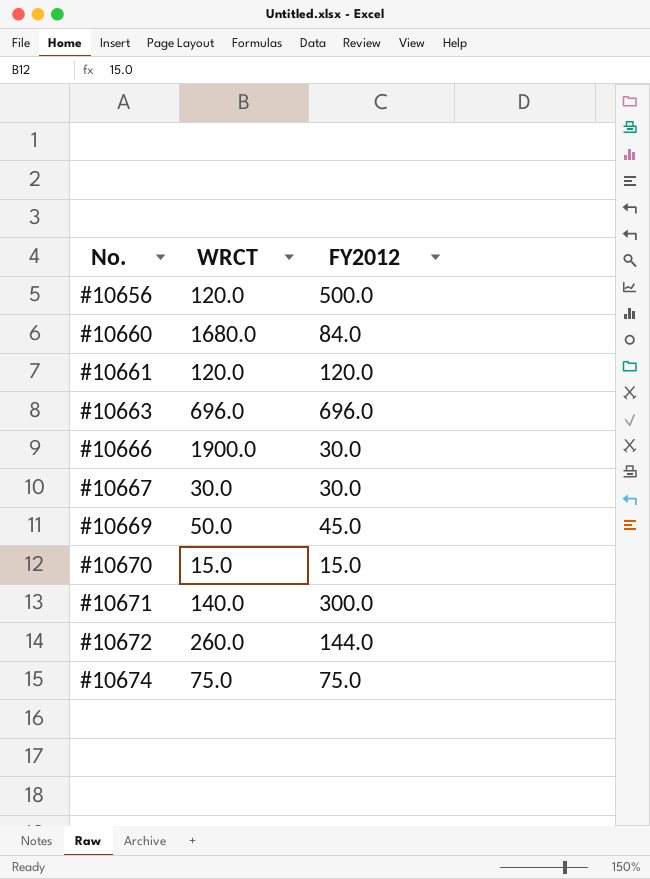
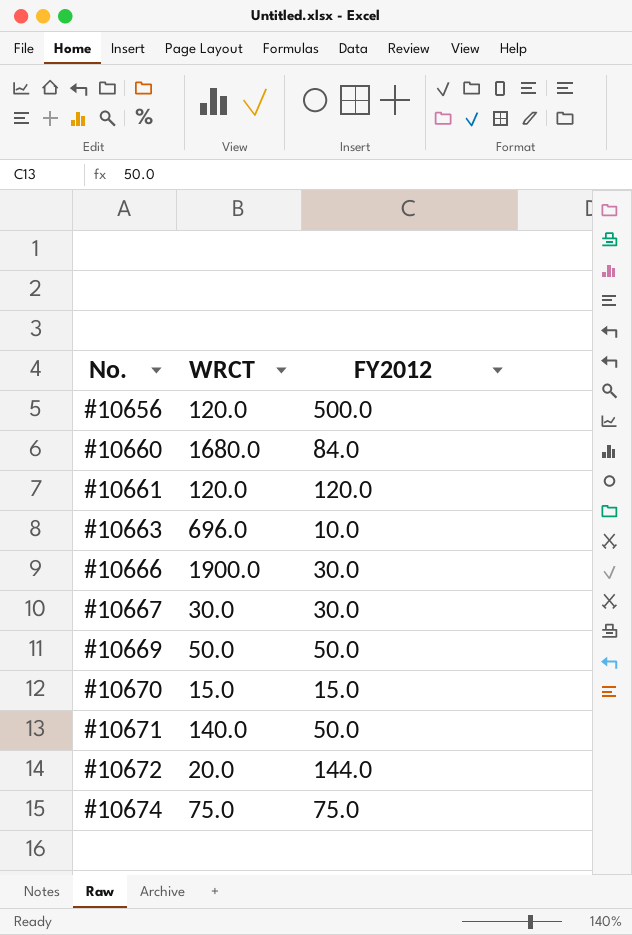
#10663 | FY2012: 696.0 -> 10.0
#10669 | FY2012: 45.0 -> 50.0
#10671 | FY2012: 300.0 -> 50.0
#10672 | WRCT: 260.0 -> 20.0

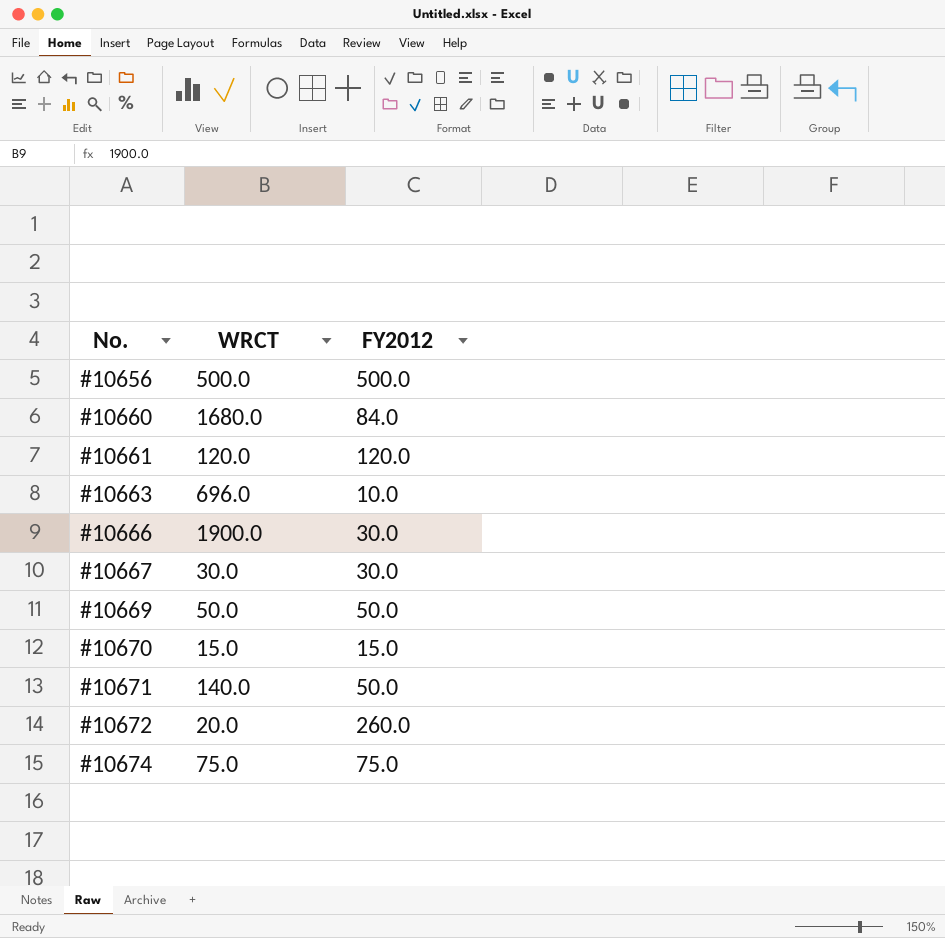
#10656 | WRCT: 120.0 -> 500.0
#10672 | FY2012: 144.0 -> 260.0

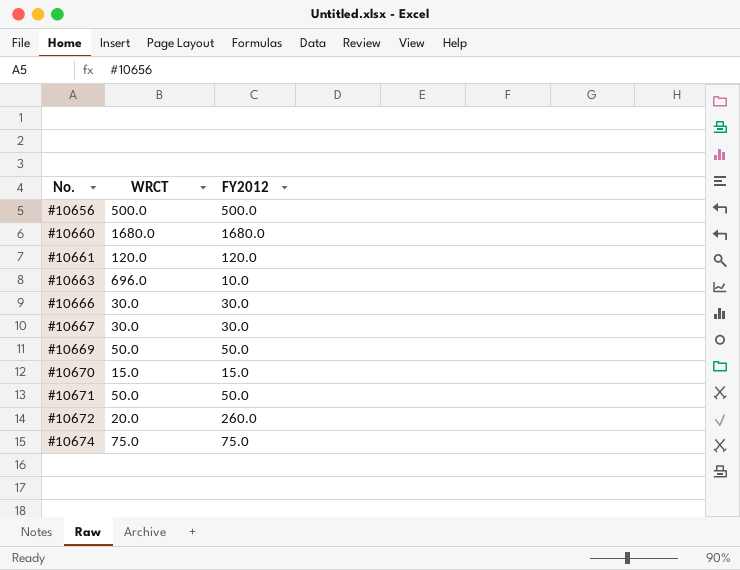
#10660 | FY2012: 84.0 -> 1680.0
#10666 | WRCT: 1900.0 -> 30.0
#10671 | WRCT: 140.0 -> 50.0

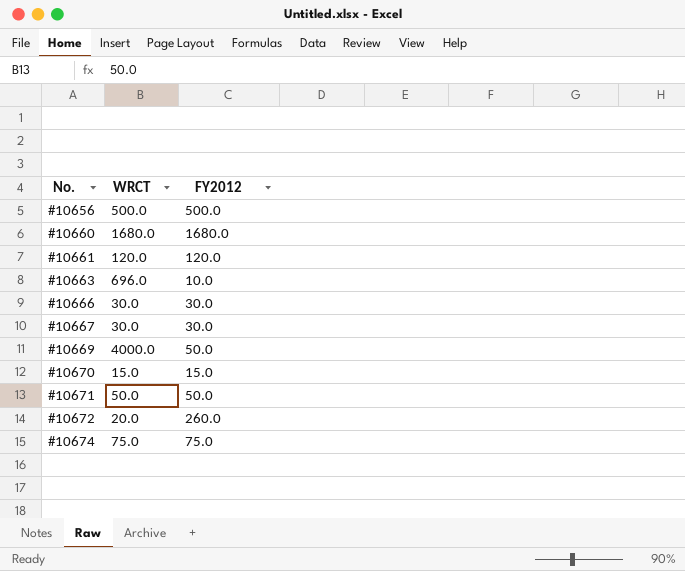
#10669 | WRCT: 50.0 -> 4000.0

